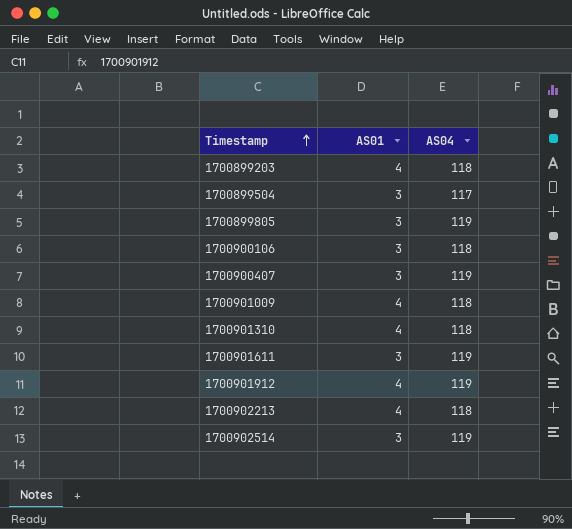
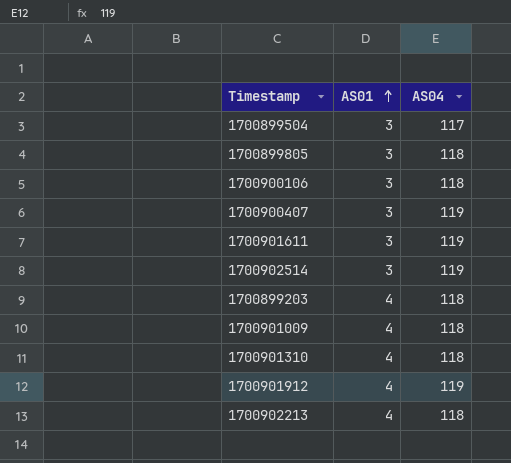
row order: Timestamp ascending -> AS01 ascending
1700899805 | AS04: 119 -> 118

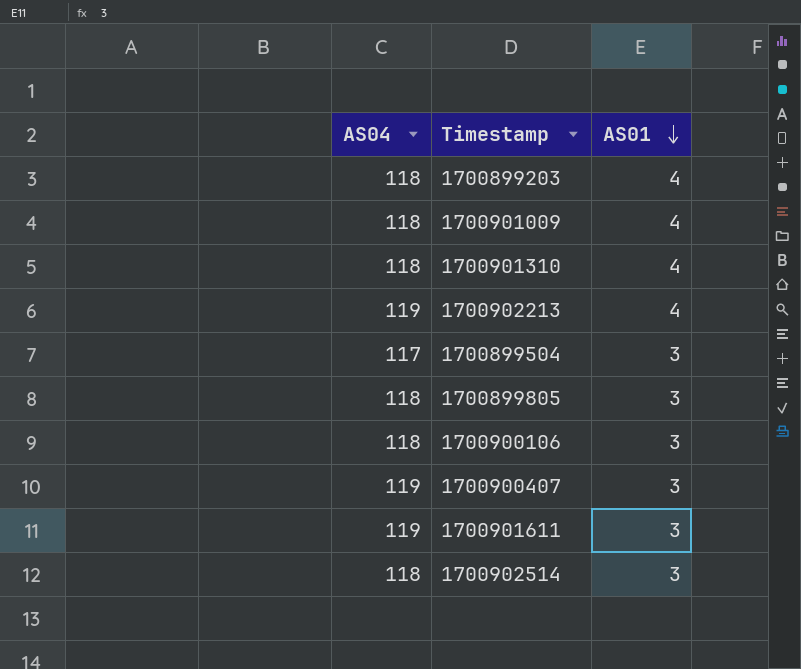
row order: AS01 ascending -> AS01 descending
column AS04 | position: 3 -> 1
row 1700901912: 4 | 119 -> none
1700902213 | AS04: 118 -> 119
1700902514 | AS04: 119 -> 118

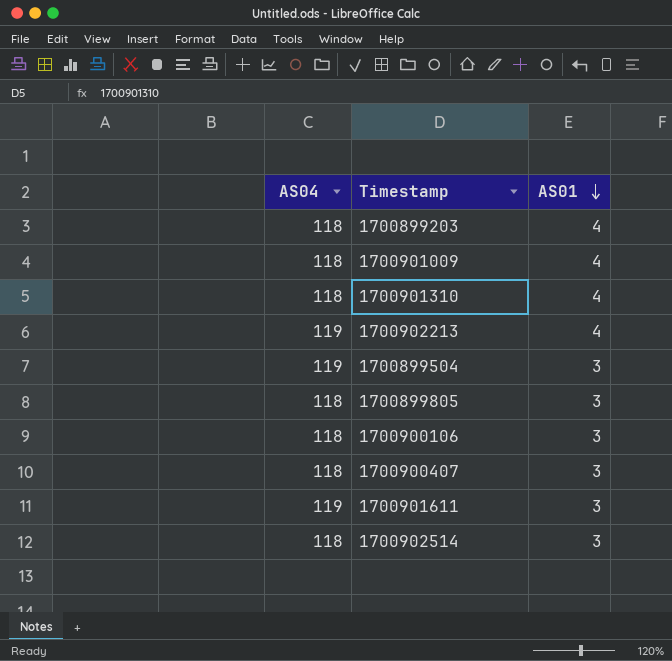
1700899504 | AS04: 117 -> 119
1700900407 | AS04: 119 -> 118

